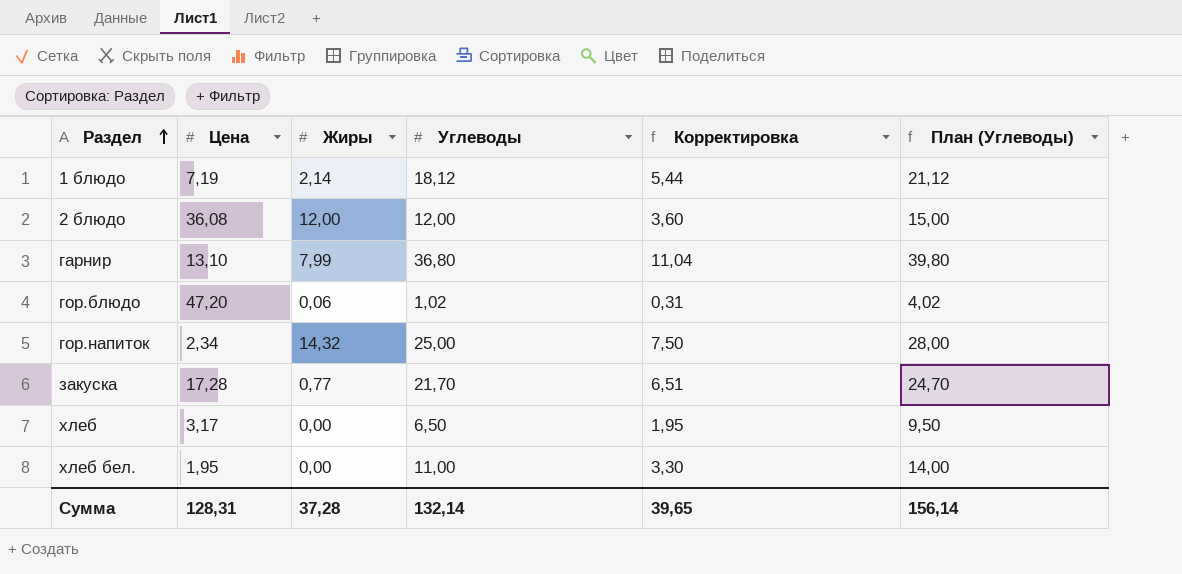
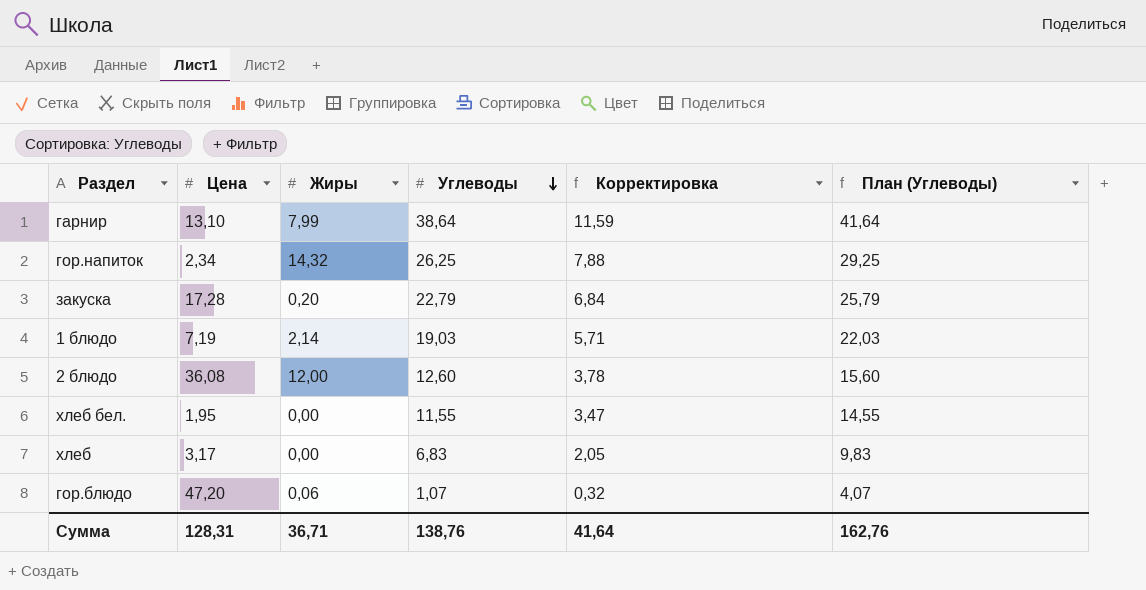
row order: Раздел ascending -> Углеводы descending
гарнир | Углеводы: 36,80 -> 38,64
гарнир | Корректировка: 11,04 -> 11,59
гарнир | План (Углеводы): 39,80 -> 41,64
гор.напиток | Углеводы: 25,00 -> 26,25
гор.напиток | Корректировка: 7,50 -> 7,88
гор.напиток | План (Углеводы): 28,00 -> 29,25
закуска | Жиры: 0,77 -> 0,20
закуска | Углеводы: 21,70 -> 22,79
закуска | Корректировка: 6,51 -> 6,84
закуска | План (Углеводы): 24,70 -> 25,79
1 блюдо | Углеводы: 18,12 -> 19,03
1 блюдо | Корректировка: 5,44 -> 5,71
1 блюдо | План (Углеводы): 21,12 -> 22,03
2 блюдо | Углеводы: 12,00 -> 12,60
2 блюдо | Корректировка: 3,60 -> 3,78
2 блюдо | План (Углеводы): 15,00 -> 15,60
хлеб бел. | Углеводы: 11,00 -> 11,55
хлеб бел. | Корректировка: 3,30 -> 3,47
хлеб бел. | План (Углеводы): 14,00 -> 14,55
хлеб | Углеводы: 6,50 -> 6,83
хлеб | Корректировка: 1,95 -> 2,05
хлеб | План (Углеводы): 9,50 -> 9,83
гор.блюдо | Углеводы: 1,02 -> 1,07
гор.блюдо | Корректировка: 0,31 -> 0,32
гор.блюдо | План (Углеводы): 4,02 -> 4,07
Сумма | Жиры: 37,28 -> 36,71
Сумма | Углеводы: 132,14 -> 138,76
Сумма | Корректировка: 39,65 -> 41,64
Сумма | План (Углеводы): 156,14 -> 162,76

